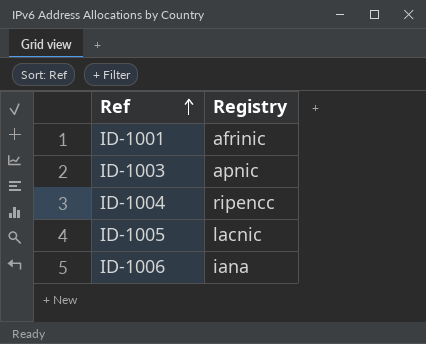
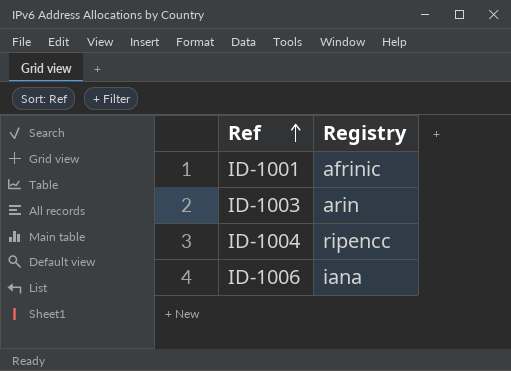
row ID-1005: lacnic -> none
ID-1003 | Registry: apnic -> arin

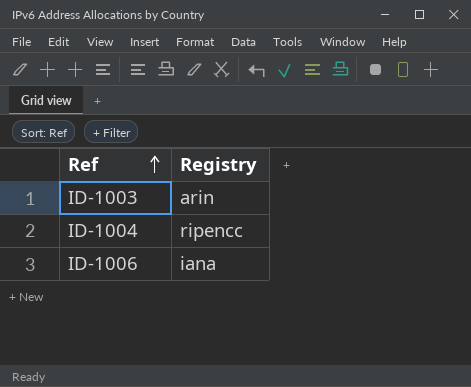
row ID-1001: afrinic -> none

